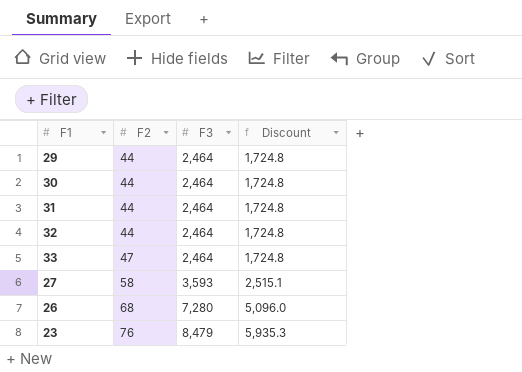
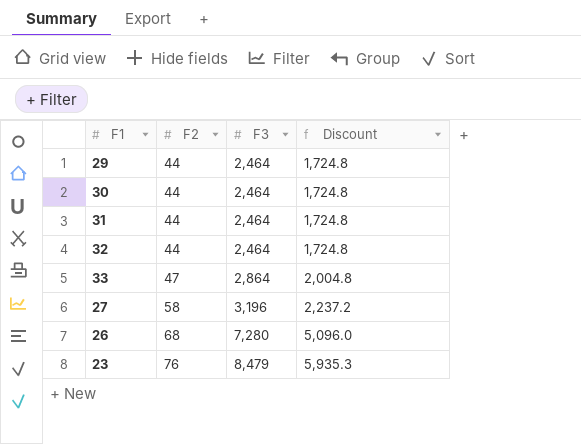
33 | F3: 2,464 -> 2,864
33 | Discount: 1,724.8 -> 2,004.8
27 | F3: 3,593 -> 3,196
27 | Discount: 2,515.1 -> 2,237.2

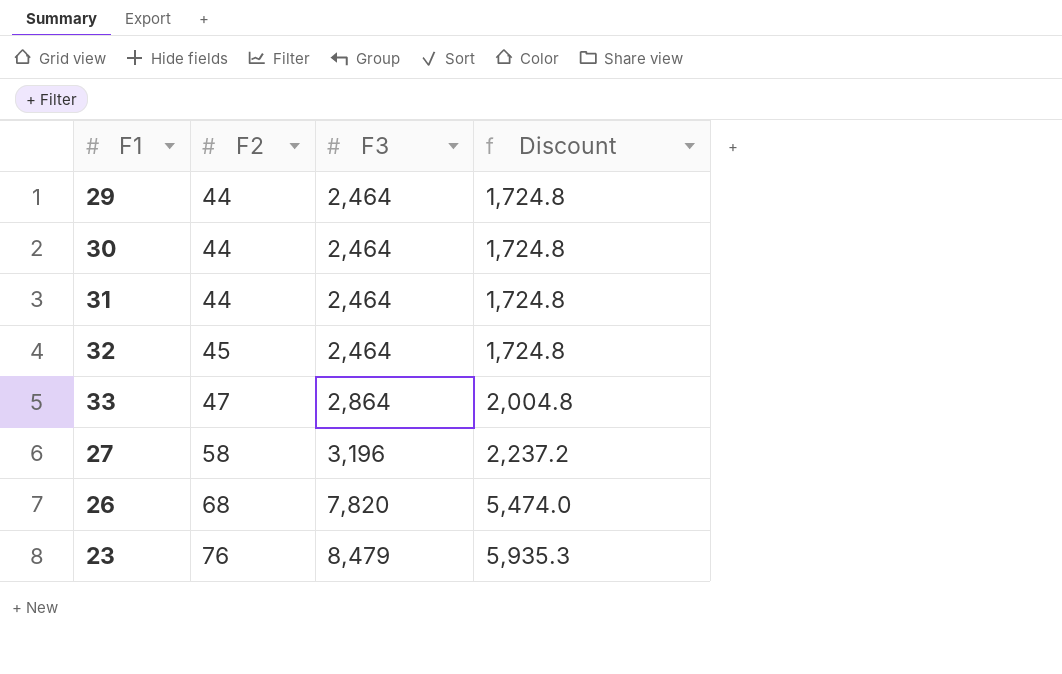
32 | F2: 44 -> 45
26 | F3: 7,280 -> 7,820
26 | Discount: 5,096.0 -> 5,474.0

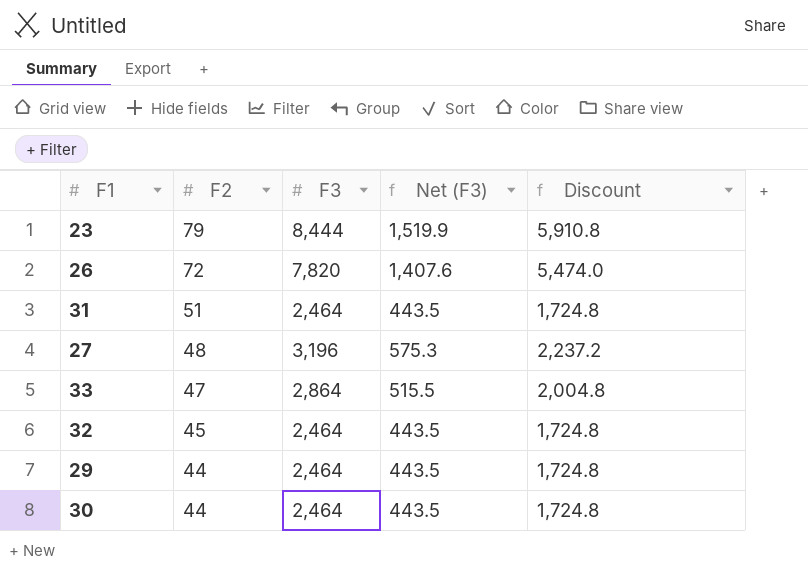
row order: F2 ascending -> F2 descending
column Net (F3) | formula: none -> [F3] * 0.18
23 | F2: 76 -> 79
23 | F3: 8,479 -> 8,444
23 | Discount: 5,935.3 -> 5,910.8
26 | F2: 68 -> 72
31 | F2: 44 -> 51
27 | F2: 58 -> 48

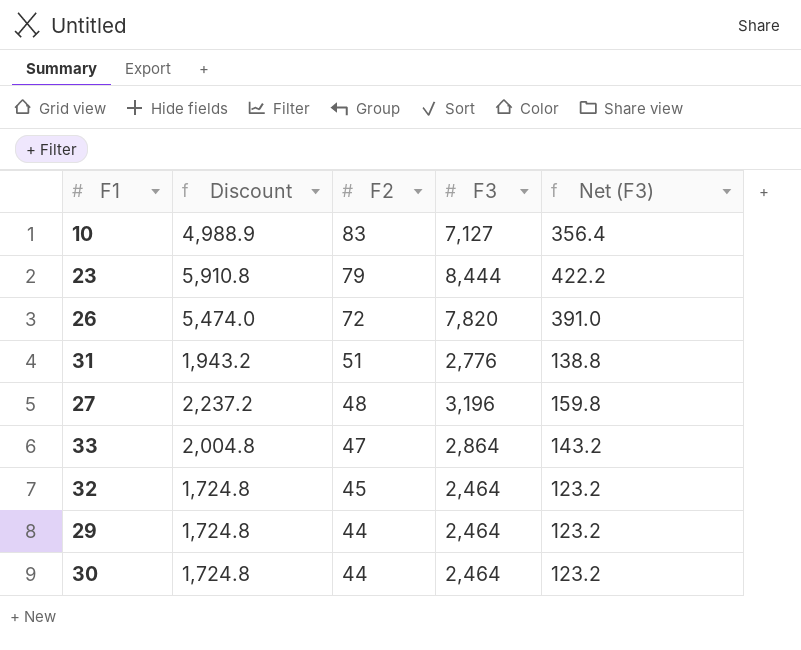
column Discount | position: 5 -> 2
column Net (F3) | formula: [F3] * 0.18 -> [F3] * 0.05
row 10: none -> 4,988.9 | 83 | 7,127 | 356.4
31 | Discount: 1,724.8 -> 1,943.2
31 | F3: 2,464 -> 2,776

